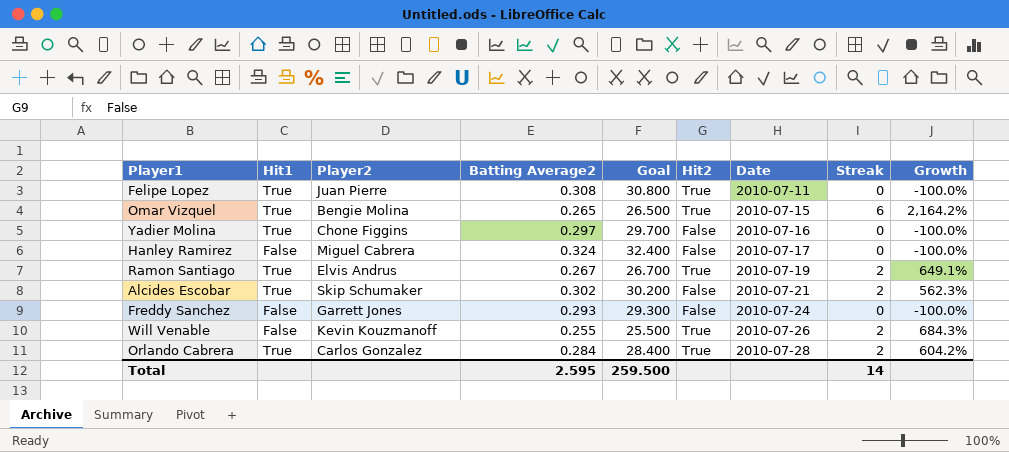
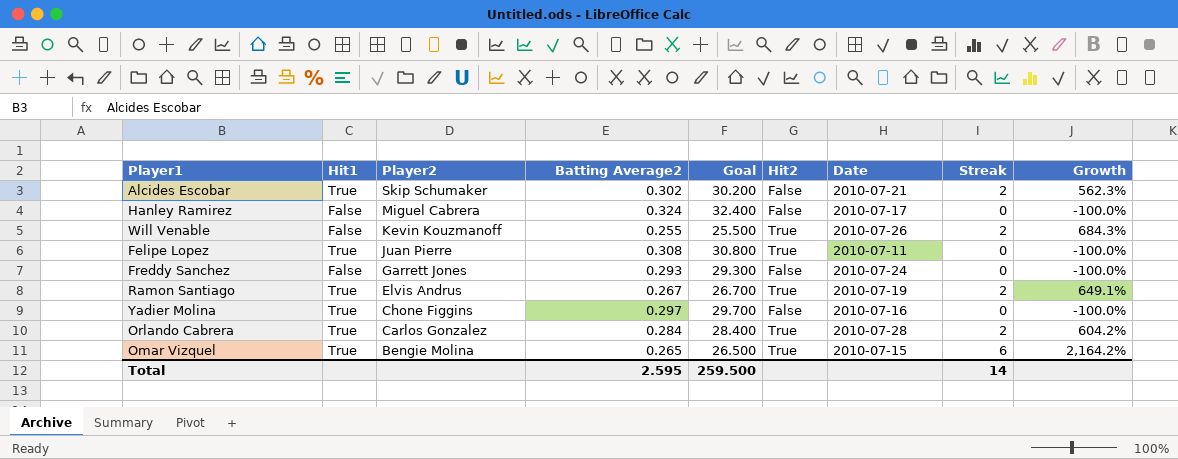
row order: Date ascending -> Player2 descending

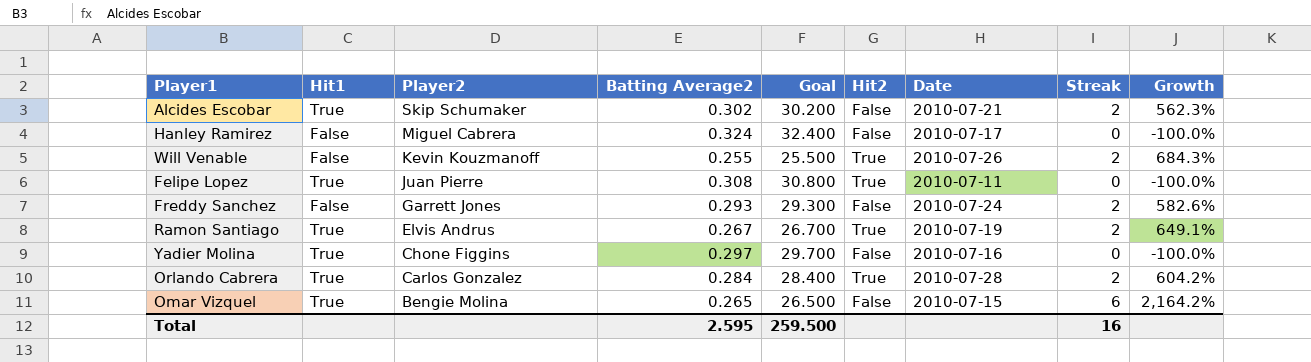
Freddy Sanchez | Streak: 0 -> 2
Freddy Sanchez | Growth: -100.0% -> 582.6%
Omar Vizquel | Hit2: True -> False
Total | Streak: 14 -> 16

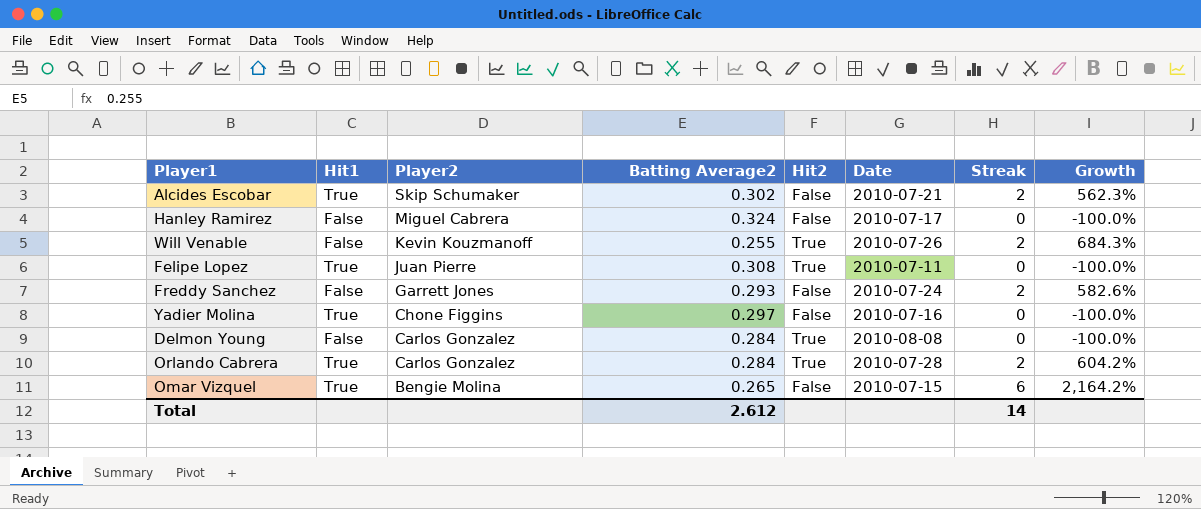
column Goal | formula: [Batting Average2] * 100 -> none
row Ramon Santiago: True | Elvis Andrus | 0.267 | 26.700 | True | 2010-07-19 | 2 | 649.1% -> none
row Delmon Young: none -> False | Carlos Gonzalez | 0.284 | True | 2010-08-08 | 0 | -100.0%
Total | Batting Average2: 2.595 -> 2.612
Total | Streak: 16 -> 14

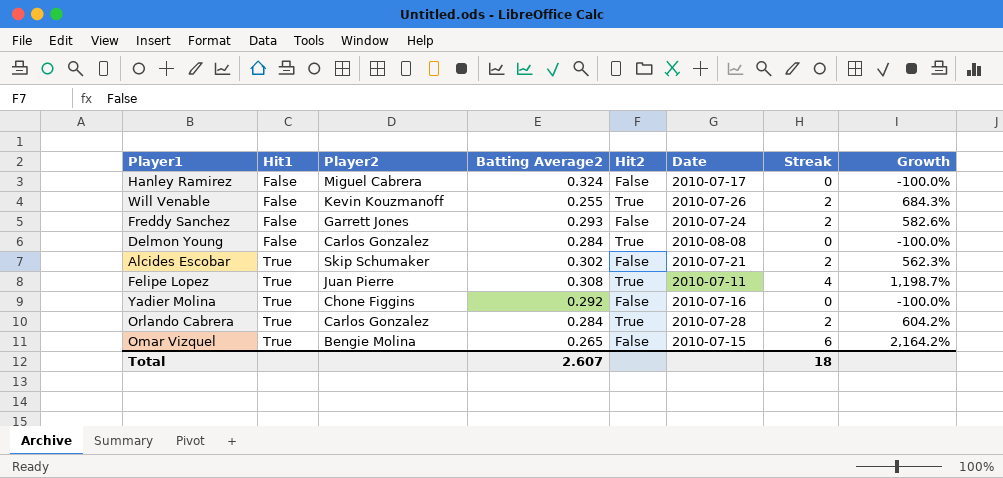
row order: Player2 descending -> Hit1 ascending
Felipe Lopez | Streak: 0 -> 4
Felipe Lopez | Growth: -100.0% -> 1,198.7%
Yadier Molina | Batting Average2: 0.297 -> 0.292
Total | Batting Average2: 2.612 -> 2.607
Total | Streak: 14 -> 18

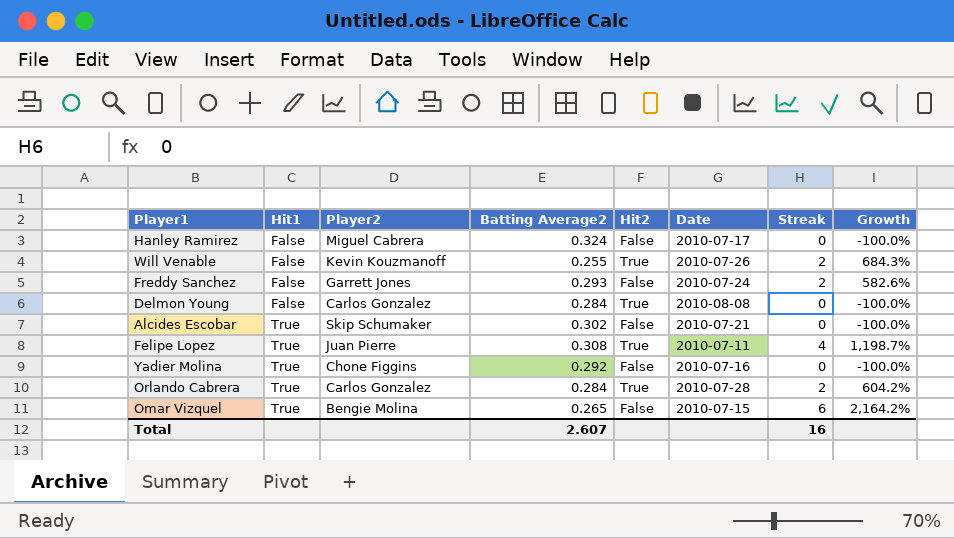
Alcides Escobar | Streak: 2 -> 0
Alcides Escobar | Growth: 562.3% -> -100.0%
Total | Streak: 18 -> 16

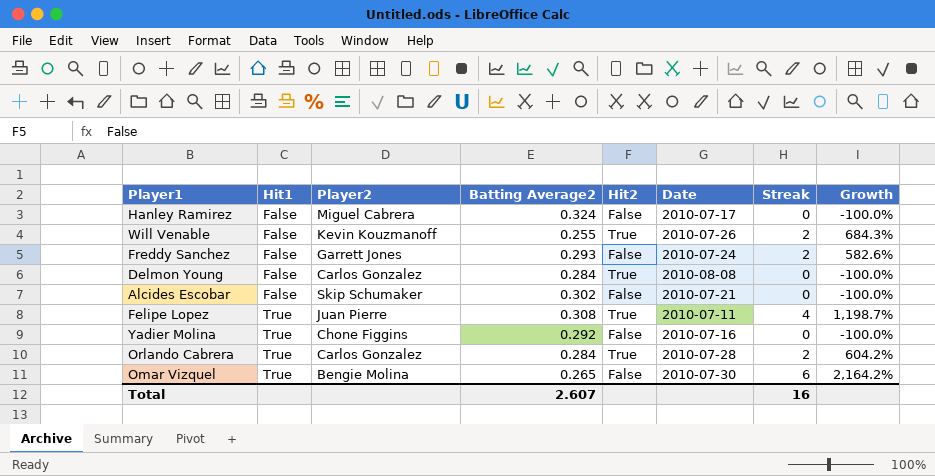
Alcides Escobar | Hit1: True -> False
Omar Vizquel | Date: 2010-07-15 -> 2010-07-30

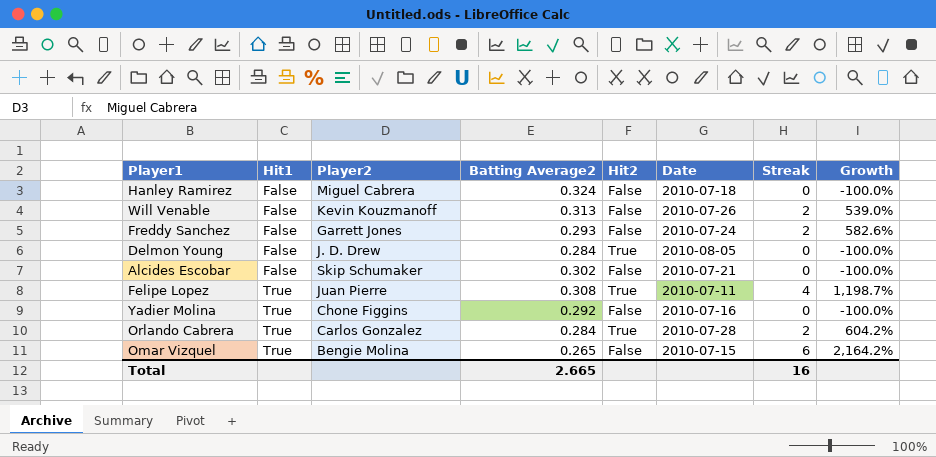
Hanley Ramirez | Date: 2010-07-17 -> 2010-07-18
Will Venable | Batting Average2: 0.255 -> 0.313
Will Venable | Hit2: True -> False
Will Venable | Growth: 684.3% -> 539.0%
Delmon Young | Player2: Carlos Gonzalez -> J. D. Drew
Delmon Young | Date: 2010-08-08 -> 2010-08-05
Omar Vizquel | Date: 2010-07-30 -> 2010-07-15
Total | Batting Average2: 2.607 -> 2.665

